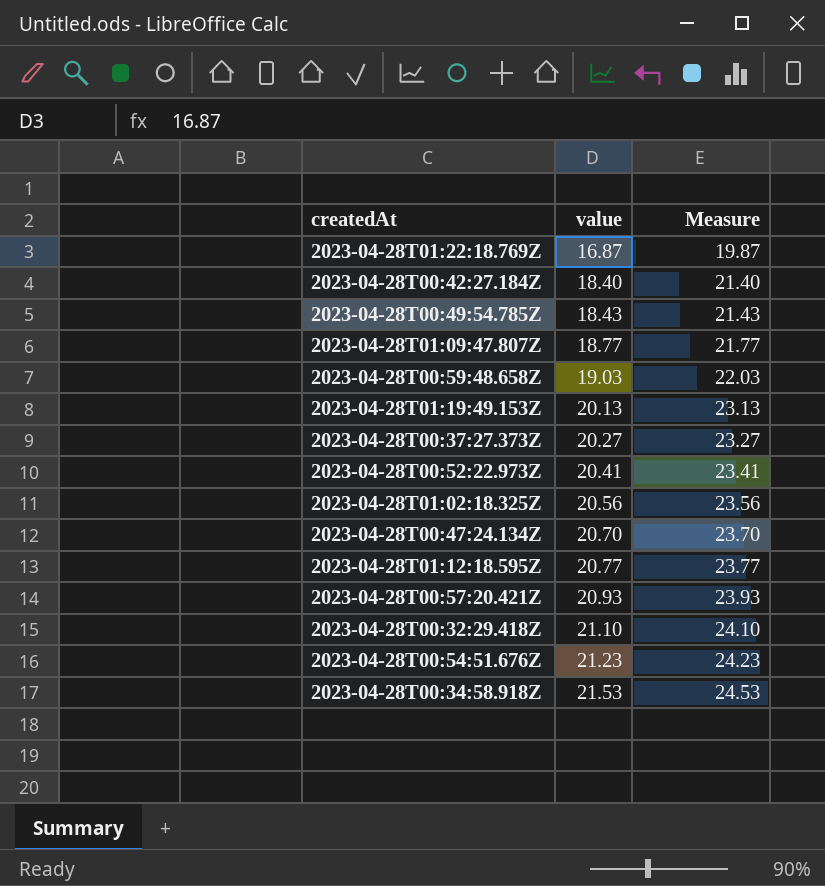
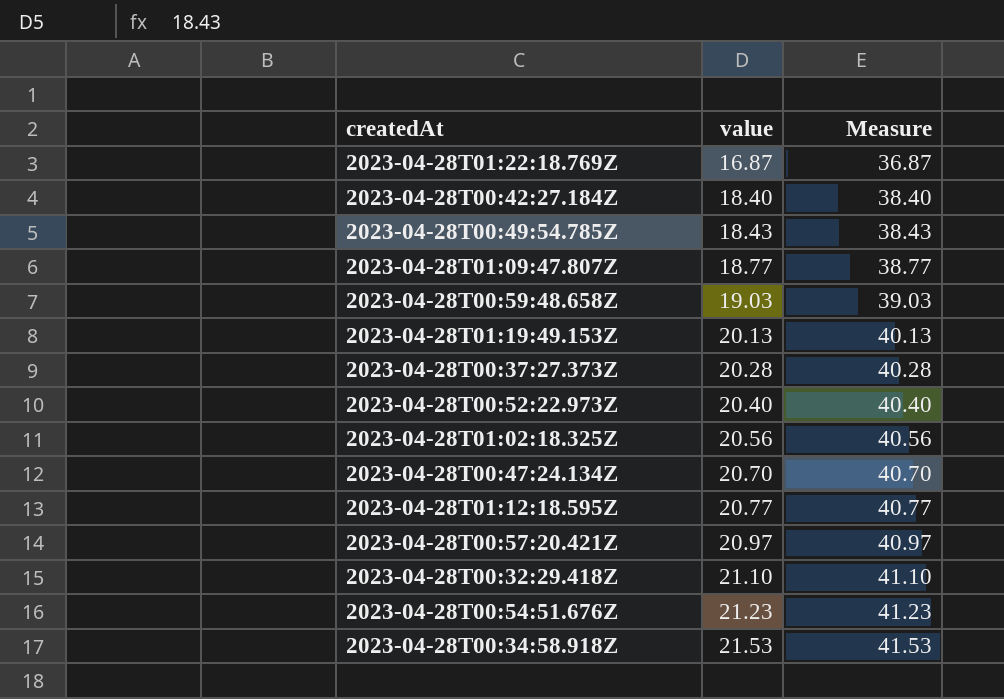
column Measure | formula: [value] + 3 -> [value] + 20
2023-04-28T00:37:27.373Z | value: 20.27 -> 20.28
2023-04-28T00:52:22.973Z | value: 20.41 -> 20.40
2023-04-28T00:57:20.421Z | value: 20.93 -> 20.97

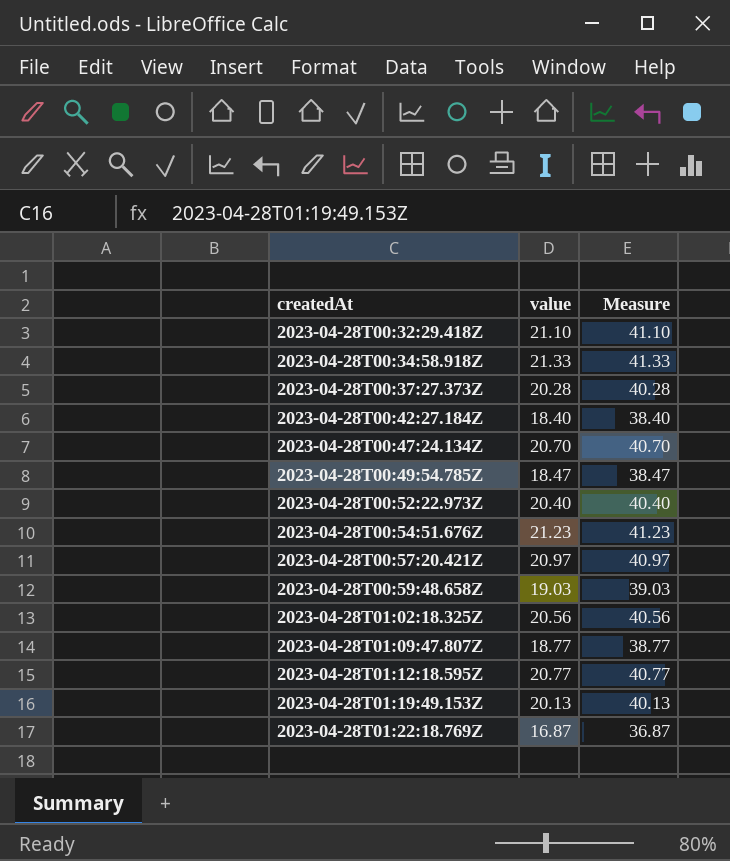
row order: value ascending -> createdAt ascending
2023-04-28T00:34:58.918Z | value: 21.53 -> 21.33
2023-04-28T00:34:58.918Z | Measure: 41.53 -> 41.33
2023-04-28T00:49:54.785Z | value: 18.43 -> 18.47
2023-04-28T00:49:54.785Z | Measure: 38.43 -> 38.47

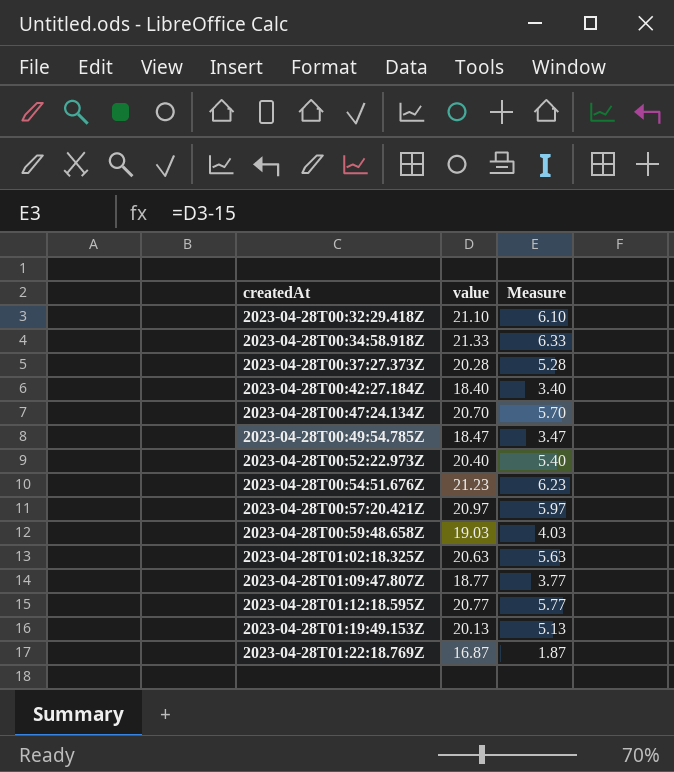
column Measure | formula: [value] + 20 -> [value] - 15
2023-04-28T01:02:18.325Z | value: 20.56 -> 20.63

